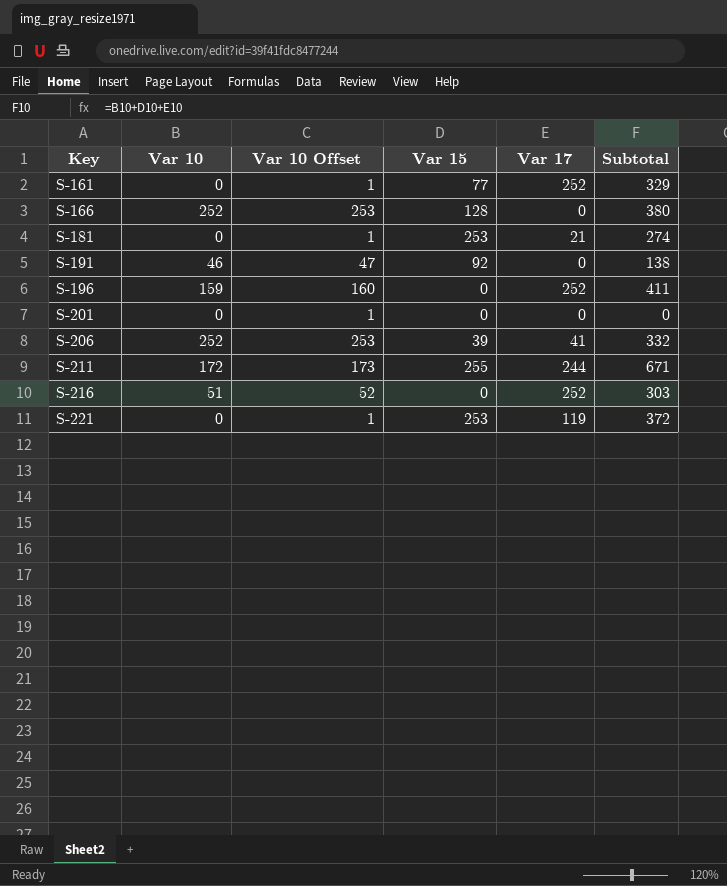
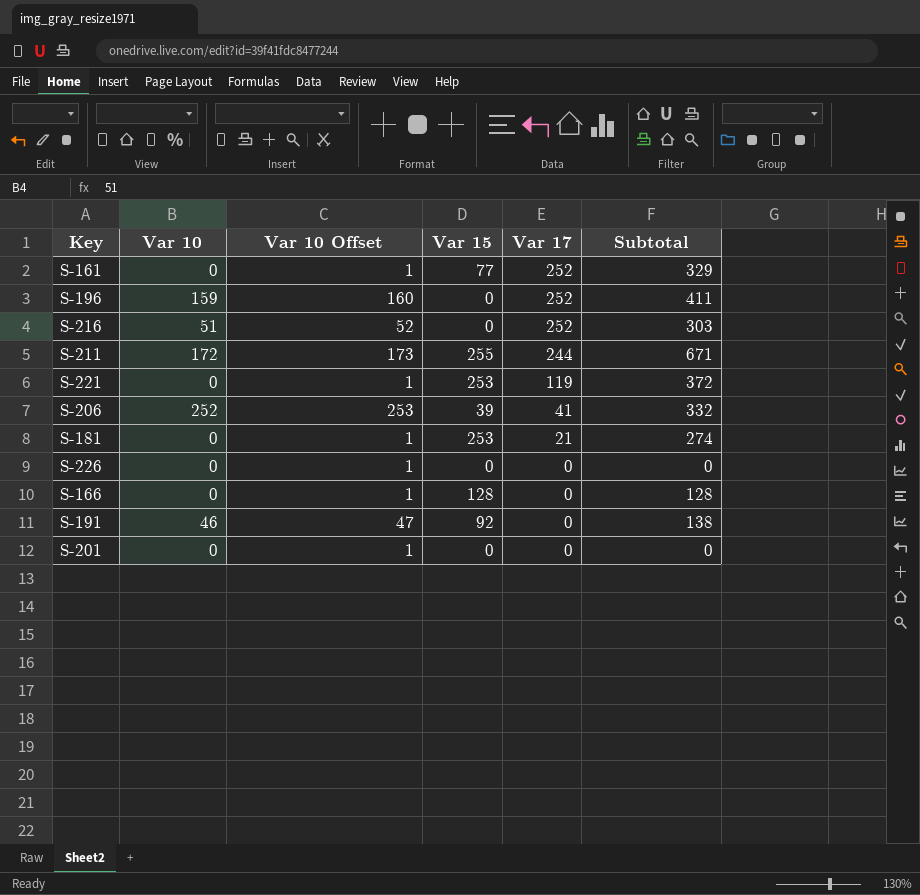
row order: Key ascending -> Var 17 descending
row S-226: none -> 0 | 1 | 0 | 0 | 0
S-166 | Var 10: 252 -> 0
S-166 | Var 10 Offset: 253 -> 1
S-166 | Subtotal: 380 -> 128

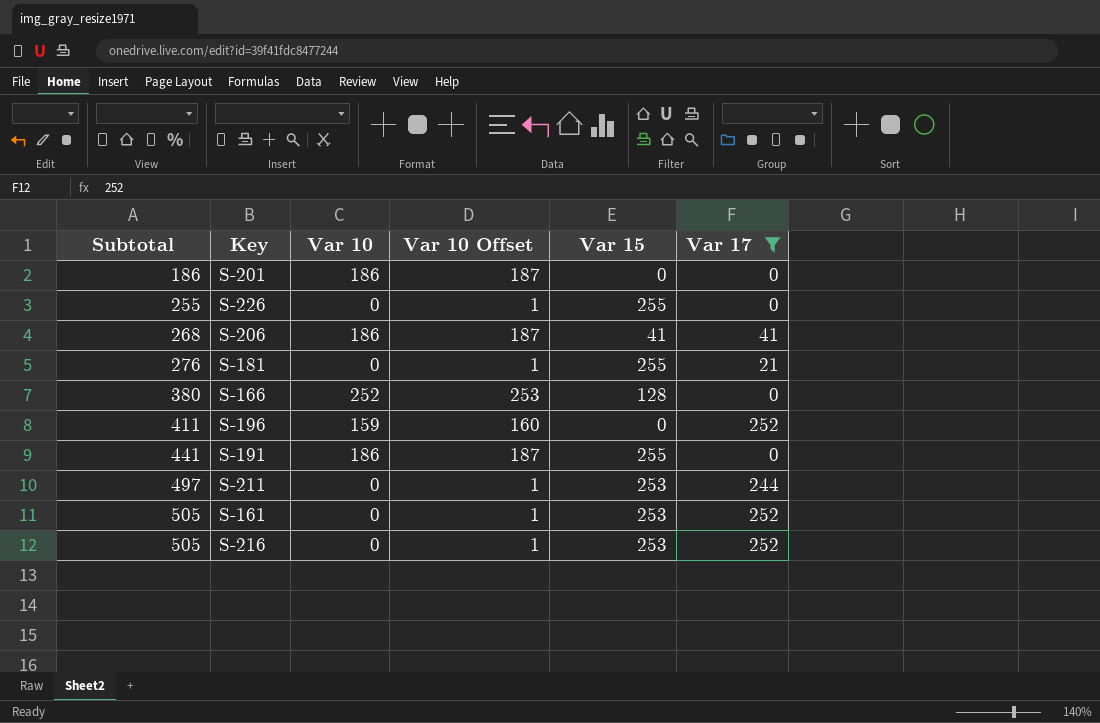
filter: none -> Var 17 != 119
row order: Var 17 descending -> Subtotal ascending
column Subtotal | position: 6 -> 1
S-201 | Subtotal: 0 -> 186
S-201 | Var 10: 0 -> 186
S-201 | Var 10 Offset: 1 -> 187
S-226 | Subtotal: 0 -> 255
S-226 | Var 15: 0 -> 255
S-206 | Subtotal: 332 -> 268
S-206 | Var 10: 252 -> 186
S-206 | Var 10 Offset: 253 -> 187
S-206 | Var 15: 39 -> 41
S-181 | Subtotal: 274 -> 276
S-181 | Var 15: 253 -> 255
S-166 | Subtotal: 128 -> 380
S-166 | Var 10: 0 -> 252
S-166 | Var 10 Offset: 1 -> 253
S-191 | Subtotal: 138 -> 441
S-191 | Var 10: 46 -> 186
S-191 | Var 10 Offset: 47 -> 187
S-191 | Var 15: 92 -> 255
S-211 | Subtotal: 671 -> 497
S-211 | Var 10: 172 -> 0
S-211 | Var 10 Offset: 173 -> 1
S-211 | Var 15: 255 -> 253
S-161 | Subtotal: 329 -> 505
S-161 | Var 15: 77 -> 253
S-216 | Subtotal: 303 -> 505
S-216 | Var 10: 51 -> 0
S-216 | Var 10 Offset: 52 -> 1
S-216 | Var 15: 0 -> 253

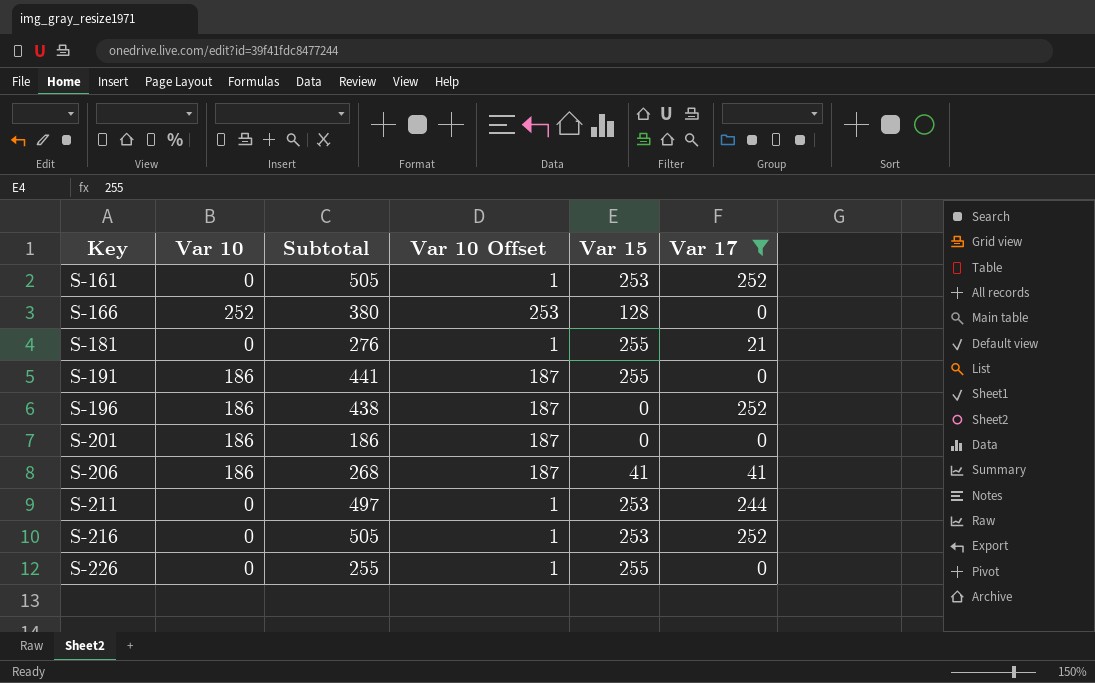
row order: Subtotal ascending -> Key ascending
column Subtotal | position: 1 -> 3
S-196 | Var 10: 159 -> 186
S-196 | Subtotal: 411 -> 438
S-196 | Var 10 Offset: 160 -> 187

